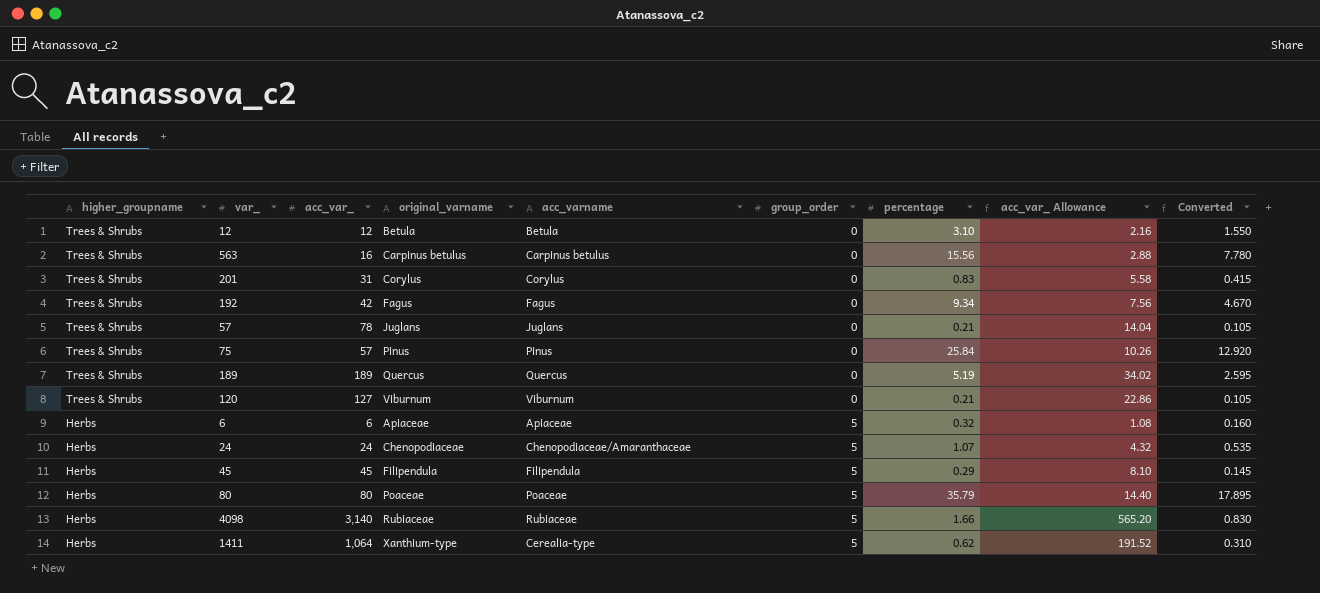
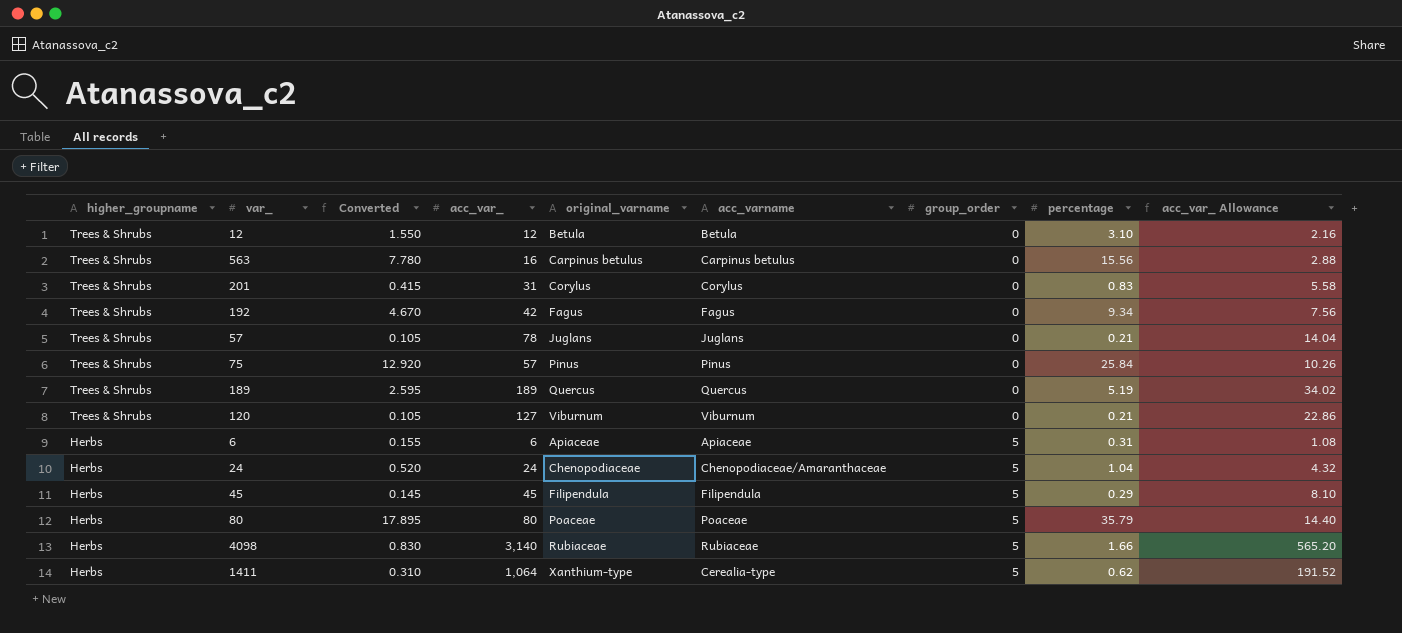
column Converted | position: 9 -> 3
6 | Converted: 0.160 -> 0.155
6 | percentage: 0.32 -> 0.31
24 | Converted: 0.535 -> 0.520
24 | percentage: 1.07 -> 1.04

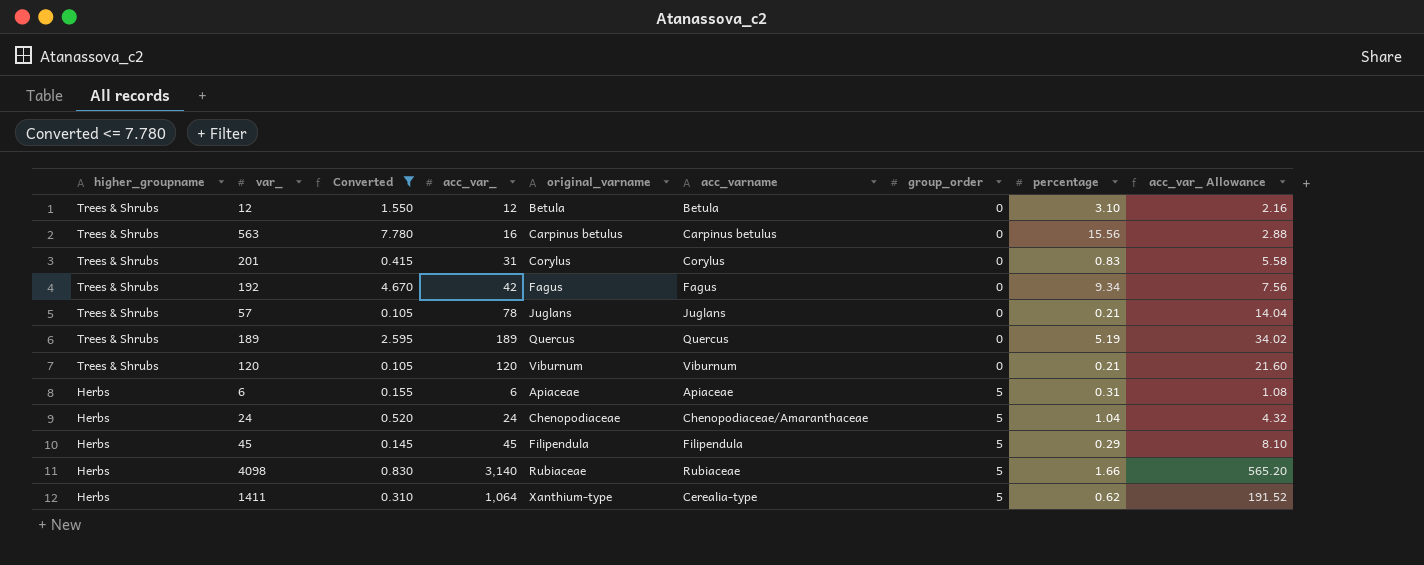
filter: none -> Converted <= 7.780
120 | acc_var_: 127 -> 120
120 | acc_var_ Allowance: 22.86 -> 21.60

